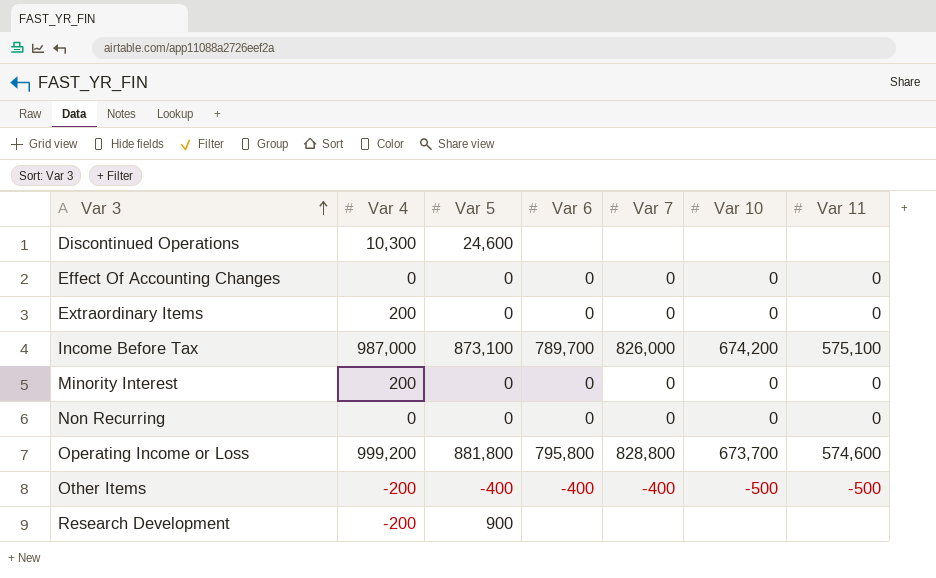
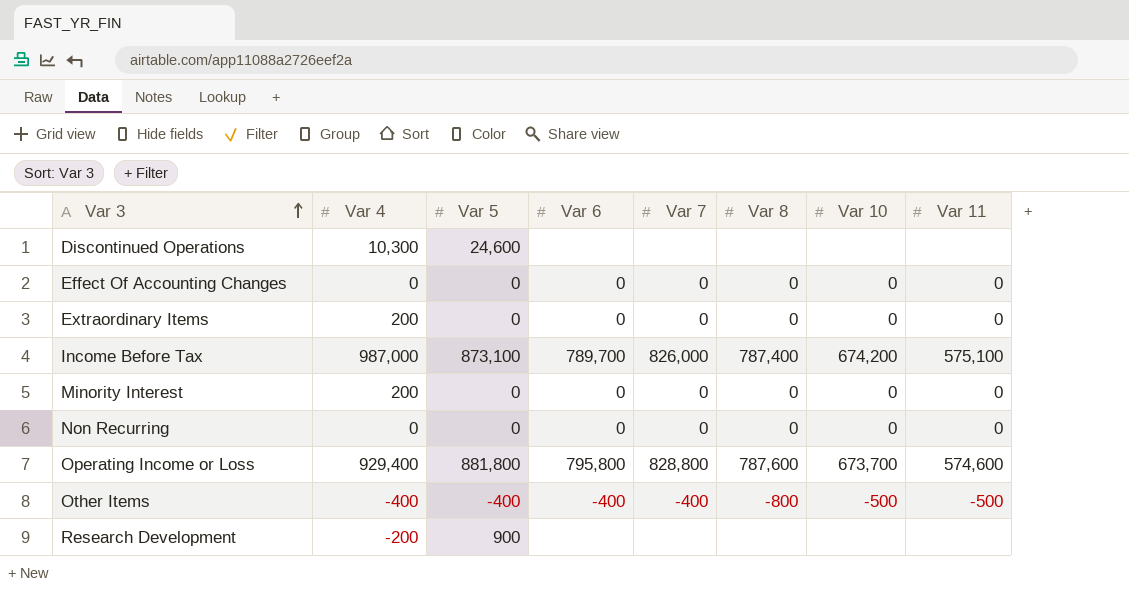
column Var 8 | position: none -> 6
Operating Income or Loss | Var 4: 999,200 -> 929,400
Other Items | Var 4: -200 -> -400

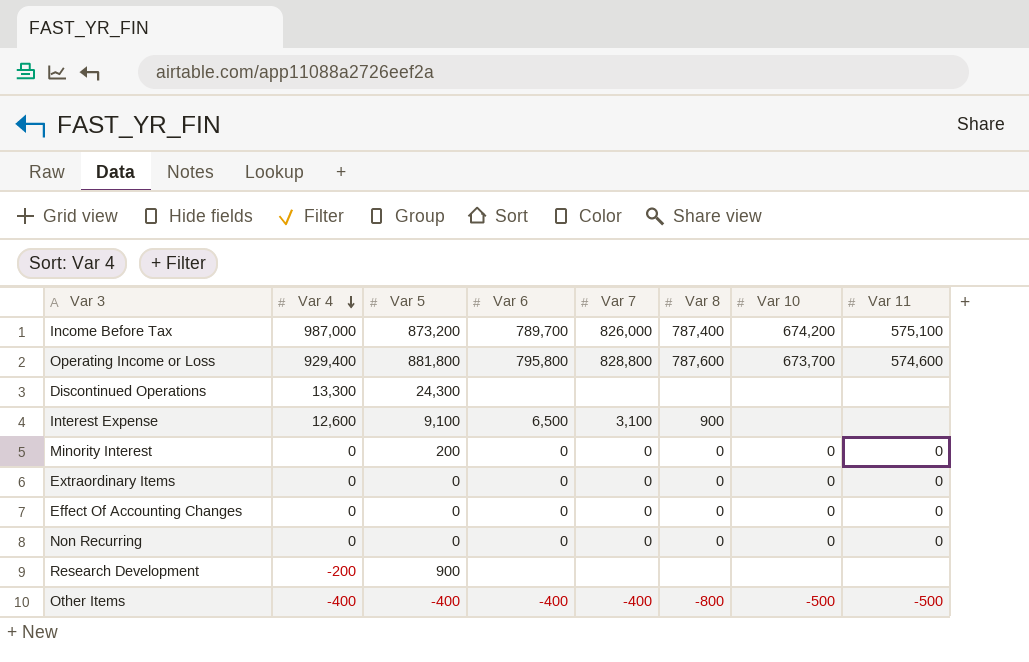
row order: Var 3 ascending -> Var 4 descending
Income Before Tax | Var 5: 873,100 -> 873,200
Discontinued Operations | Var 4: 10,300 -> 13,300
Discontinued Operations | Var 5: 24,600 -> 24,300
row Interest Expense: none -> 12,600 | 9,100 | 6,500 | 3,100 | 900 | none | none
Minority Interest | Var 4: 200 -> 0
Minority Interest | Var 5: 0 -> 200
Extraordinary Items | Var 4: 200 -> 0

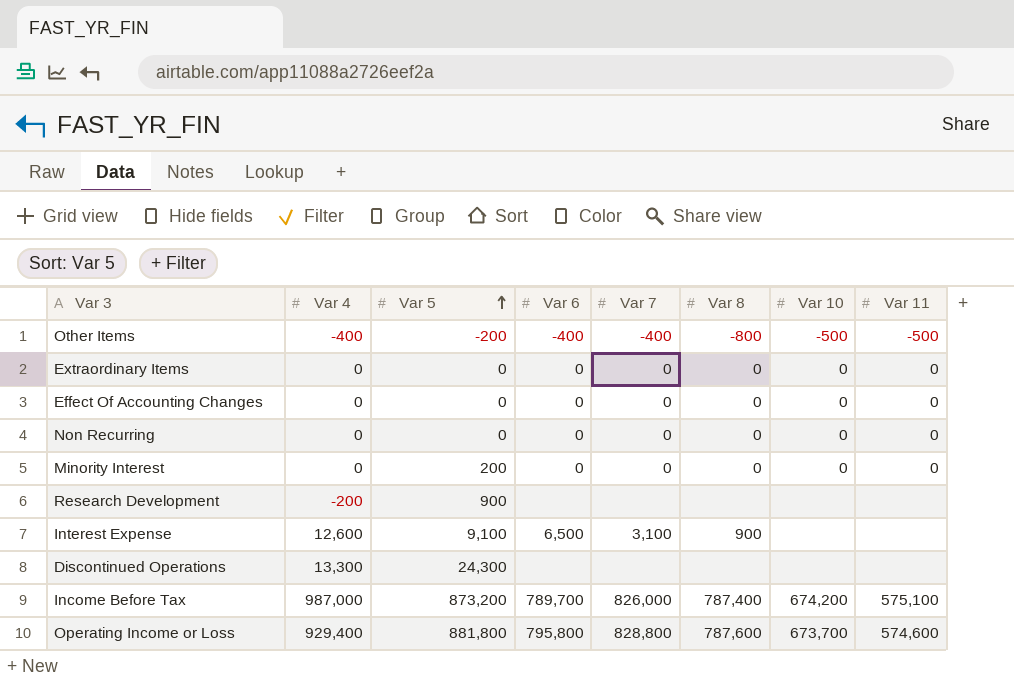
row order: Var 4 descending -> Var 5 ascending
Other Items | Var 5: -400 -> -200

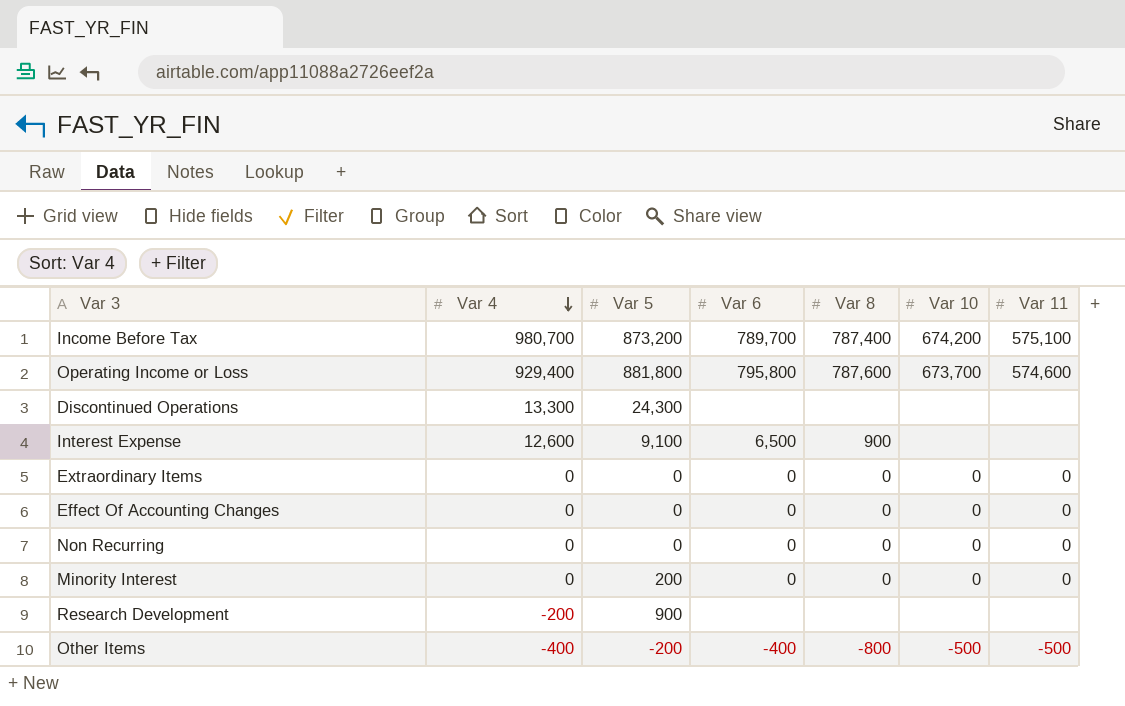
row order: Var 5 ascending -> Var 4 descending
column Var 7 | position: 5 -> none
Income Before Tax | Var 4: 987,000 -> 980,700

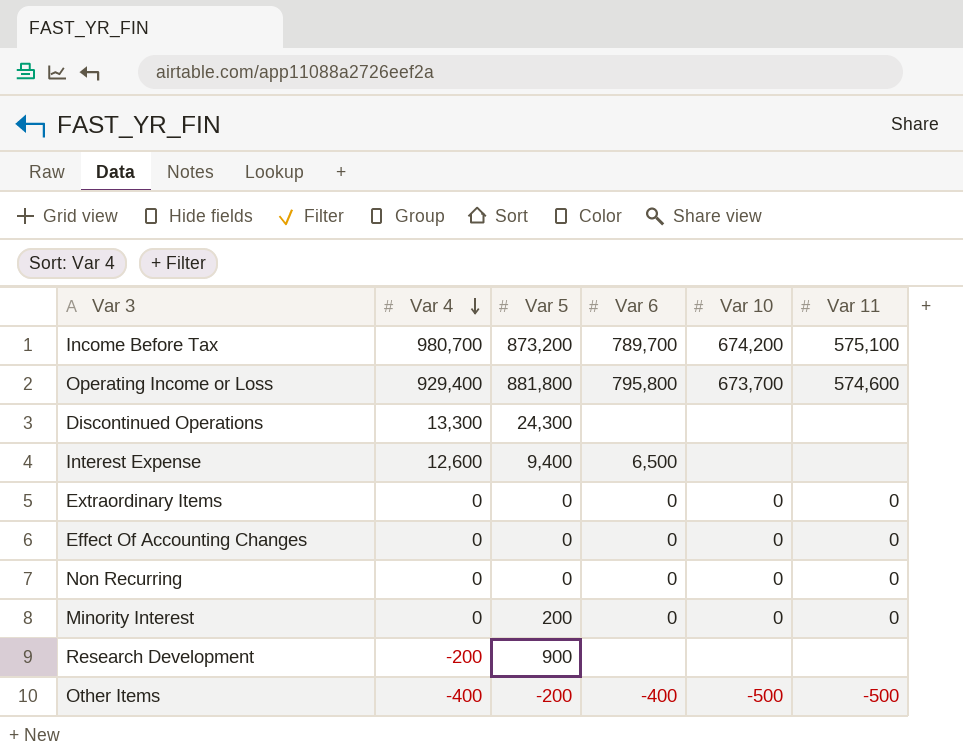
column Var 8 | position: 5 -> none
Interest Expense | Var 5: 9,100 -> 9,400

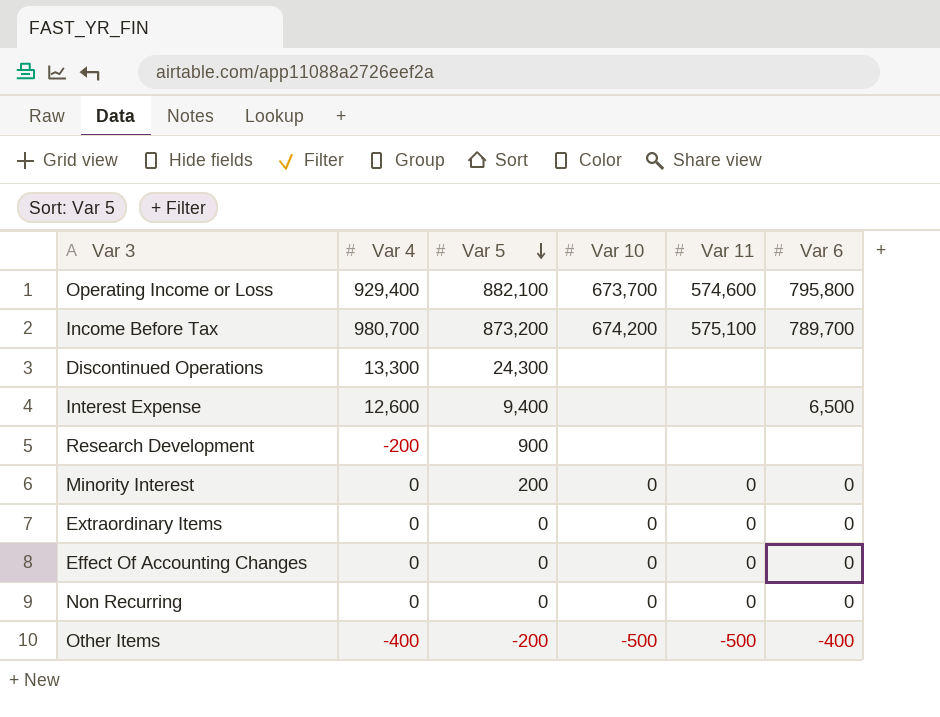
row order: Var 4 descending -> Var 5 descending
column Var 6 | position: 4 -> 6
Operating Income or Loss | Var 5: 881,800 -> 882,100

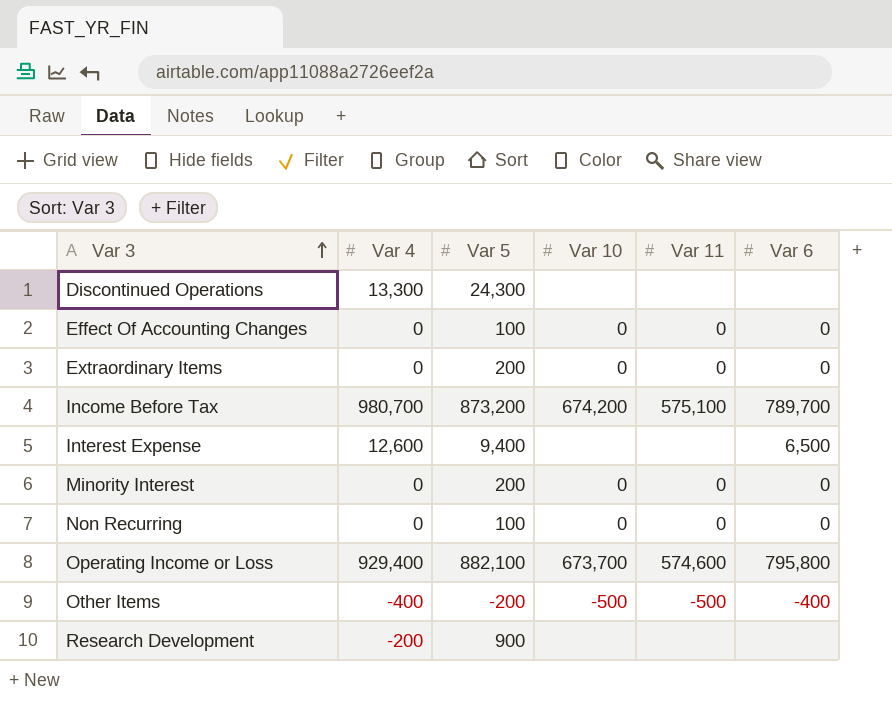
row order: Var 5 descending -> Var 3 ascending
Effect Of Accounting Changes | Var 5: 0 -> 100
Extraordinary Items | Var 5: 0 -> 200
Non Recurring | Var 5: 0 -> 100

